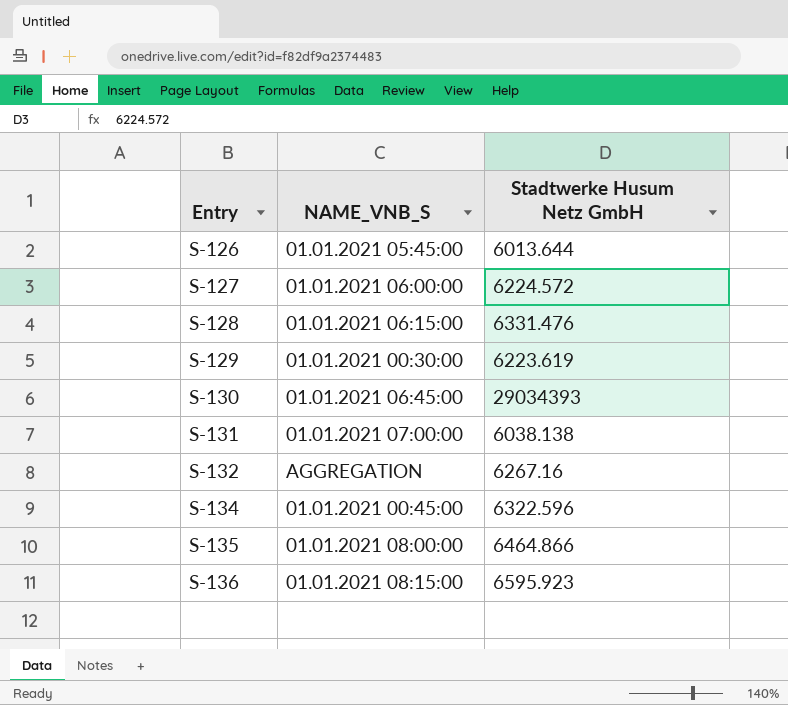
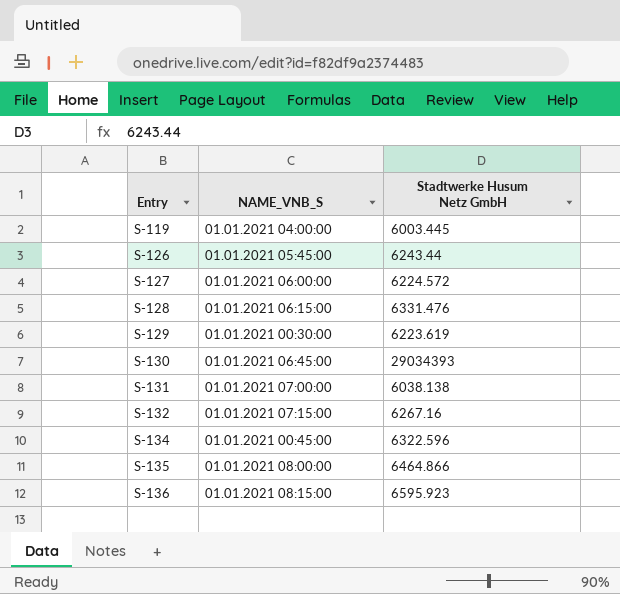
row S-119: none -> 01.01.2021 04:00:00 | 6003.445
S-126 | Stadtwerke Husum Netz GmbH: 6013.644 -> 6243.44
S-132 | NAME_VNB_S: AGGREGATION -> 01.01.2021 07:15:00

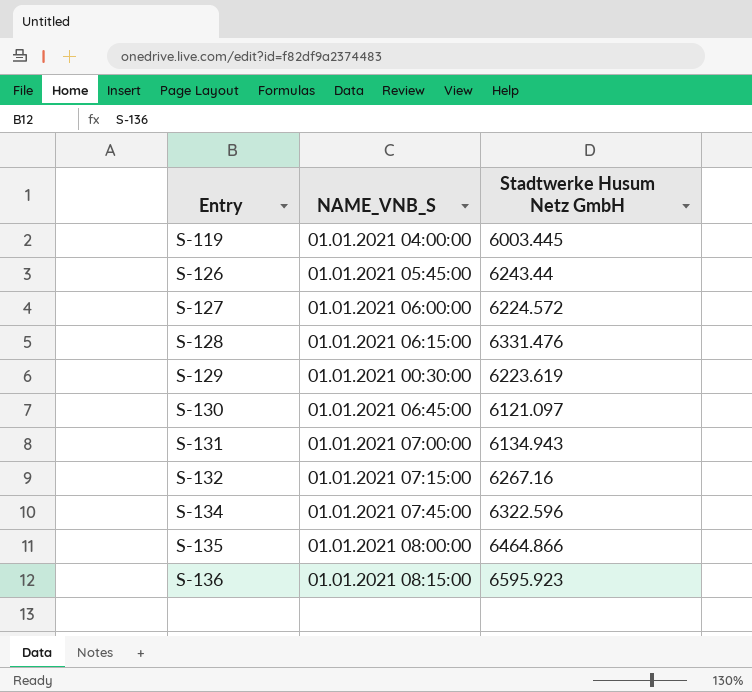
S-130 | Stadtwerke Husum Netz GmbH: 29034393 -> 6121.097
S-131 | Stadtwerke Husum Netz GmbH: 6038.138 -> 6134.943
S-134 | NAME_VNB_S: 01.01.2021 00:45:00 -> 01.01.2021 07:45:00

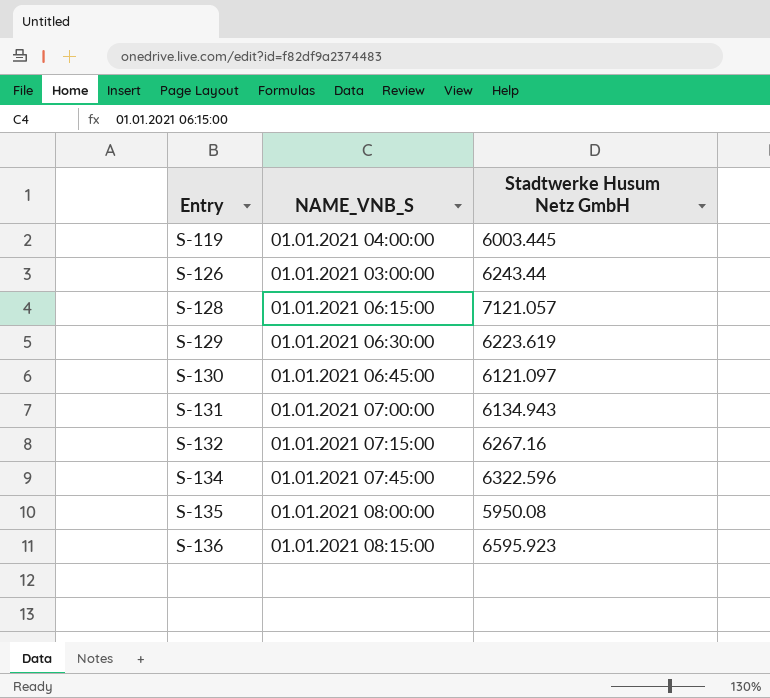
row S-127: 01.01.2021 06:00:00 | 6224.572 -> none
S-126 | NAME_VNB_S: 01.01.2021 05:45:00 -> 01.01.2021 03:00:00
S-128 | Stadtwerke Husum Netz GmbH: 6331.476 -> 7121.057
S-129 | NAME_VNB_S: 01.01.2021 00:30:00 -> 01.01.2021 06:30:00
S-135 | Stadtwerke Husum Netz GmbH: 6464.866 -> 5950.08

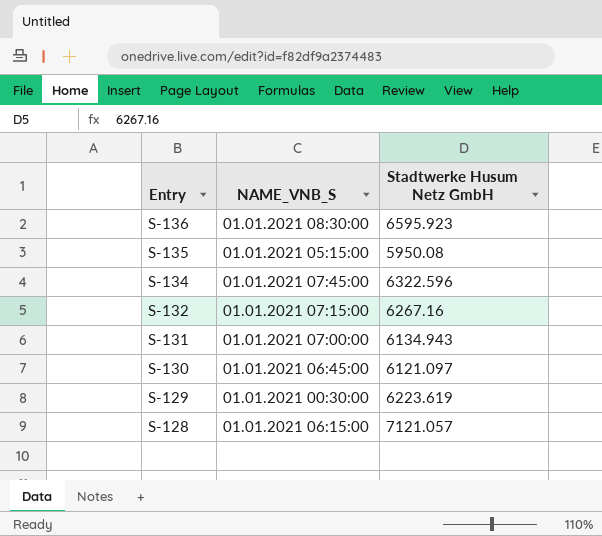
row order: Entry ascending -> Entry descending
row S-119: 01.01.2021 04:00:00 | 6003.445 -> none
row S-126: 01.01.2021 03:00:00 | 6243.44 -> none
S-136 | NAME_VNB_S: 01.01.2021 08:15:00 -> 01.01.2021 08:30:00
S-135 | NAME_VNB_S: 01.01.2021 08:00:00 -> 01.01.2021 05:15:00
S-129 | NAME_VNB_S: 01.01.2021 06:30:00 -> 01.01.2021 00:30:00

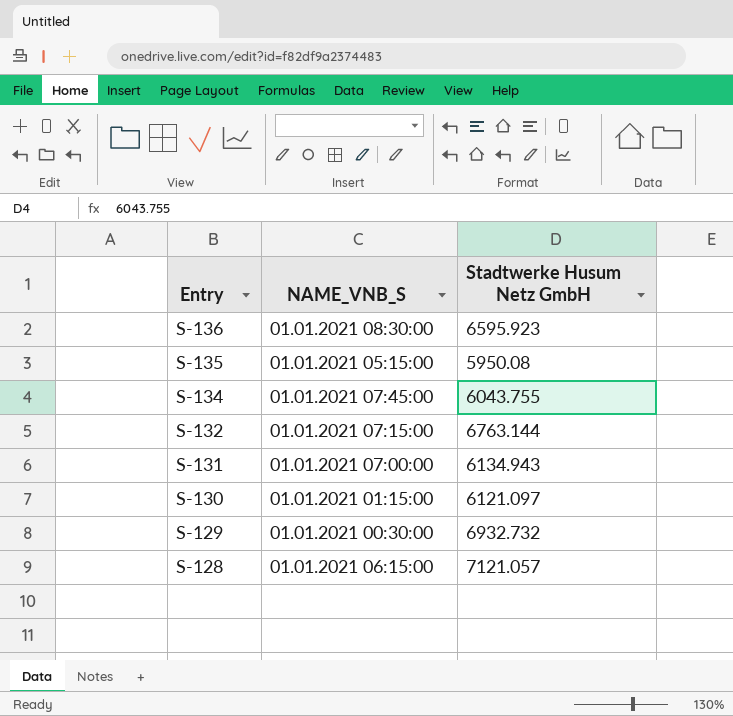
S-134 | Stadtwerke Husum Netz GmbH: 6322.596 -> 6043.755
S-132 | Stadtwerke Husum Netz GmbH: 6267.16 -> 6763.144
S-130 | NAME_VNB_S: 01.01.2021 06:45:00 -> 01.01.2021 01:15:00
S-129 | Stadtwerke Husum Netz GmbH: 6223.619 -> 6932.732

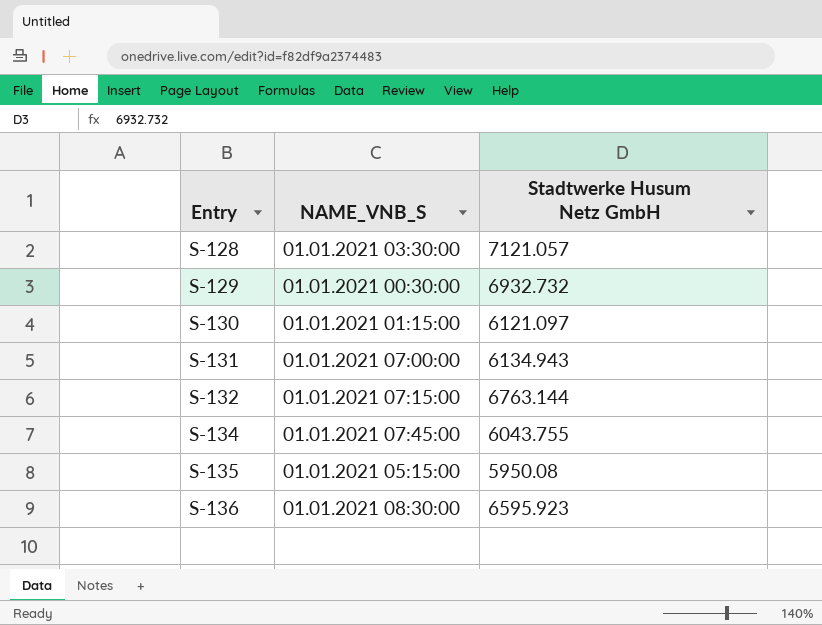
row order: Entry descending -> Entry ascending
S-128 | NAME_VNB_S: 01.01.2021 06:15:00 -> 01.01.2021 03:30:00

